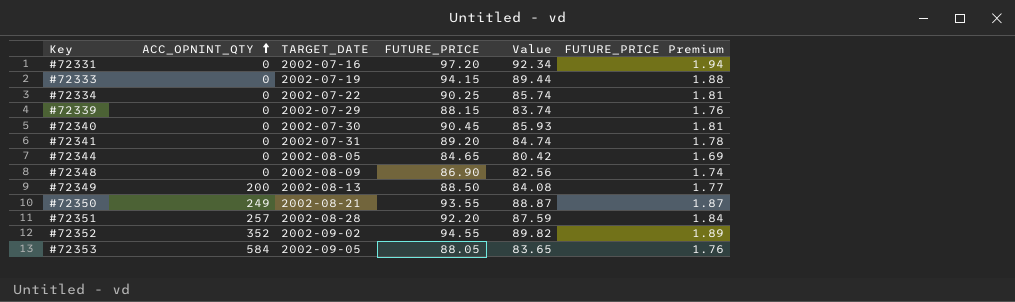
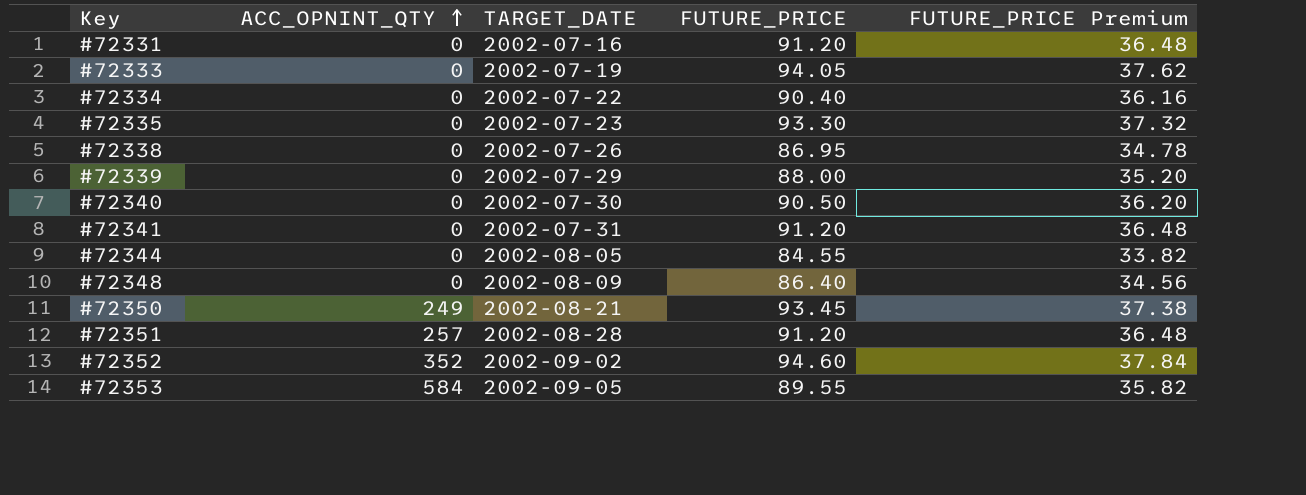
column Value | formula: [FUTURE_PRICE] * 0.95 -> none
column FUTURE_PRICE Premium | formula: [FUTURE_PRICE] * 0.02 -> [FUTURE_PRICE] * 0.4
row #72349: 200 | 2002-08-13 | 88.50 | 84.08 | 1.77 -> none
#72331 | FUTURE_PRICE: 97.20 -> 91.20
#72333 | FUTURE_PRICE: 94.15 -> 94.05
#72334 | FUTURE_PRICE: 90.25 -> 90.40
row #72335: none -> 0 | 2002-07-23 | 93.30 | 37.32
row #72338: none -> 0 | 2002-07-26 | 86.95 | 34.78
#72339 | FUTURE_PRICE: 88.15 -> 88.00
#72340 | FUTURE_PRICE: 90.45 -> 90.50
#72341 | FUTURE_PRICE: 89.20 -> 91.20
#72344 | FUTURE_PRICE: 84.65 -> 84.55
#72348 | FUTURE_PRICE: 86.90 -> 86.40
#72350 | FUTURE_PRICE: 93.55 -> 93.45
#72351 | FUTURE_PRICE: 92.20 -> 91.20
#72352 | FUTURE_PRICE: 94.55 -> 94.60
#72353 | FUTURE_PRICE: 88.05 -> 89.55

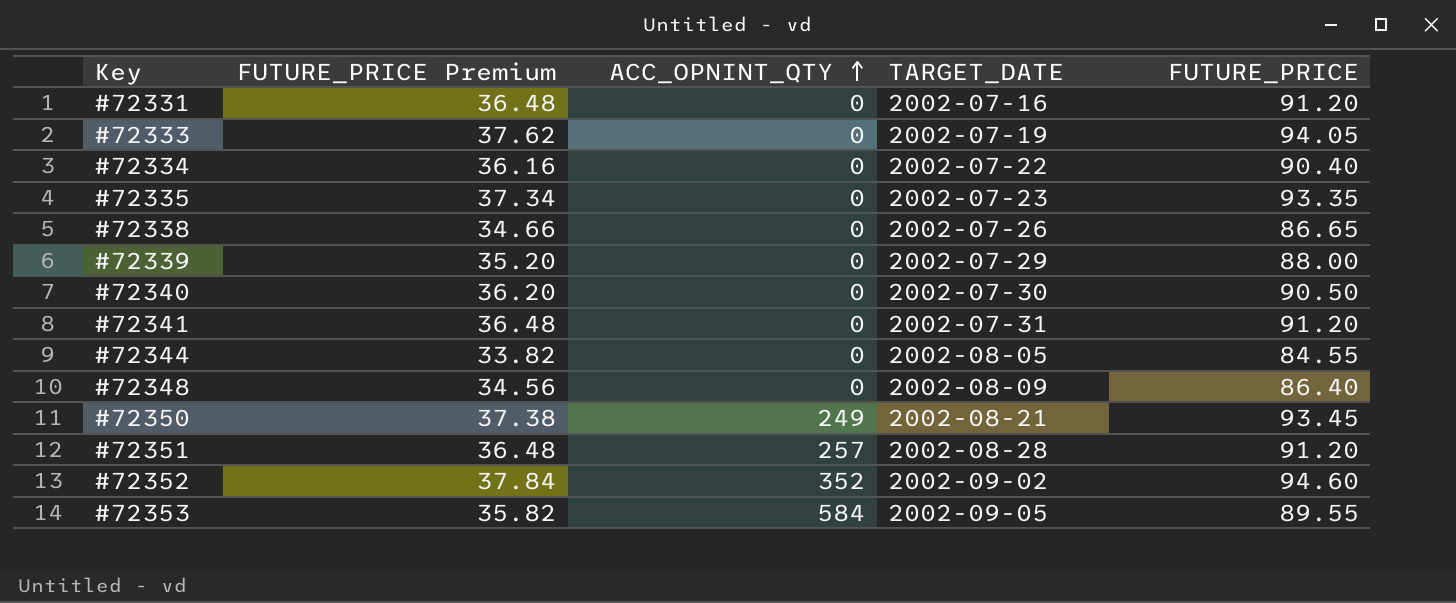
column FUTURE_PRICE Premium | position: 5 -> 2
#72335 | FUTURE_PRICE Premium: 37.32 -> 37.34
#72335 | FUTURE_PRICE: 93.30 -> 93.35
#72338 | FUTURE_PRICE Premium: 34.78 -> 34.66
#72338 | FUTURE_PRICE: 86.95 -> 86.65

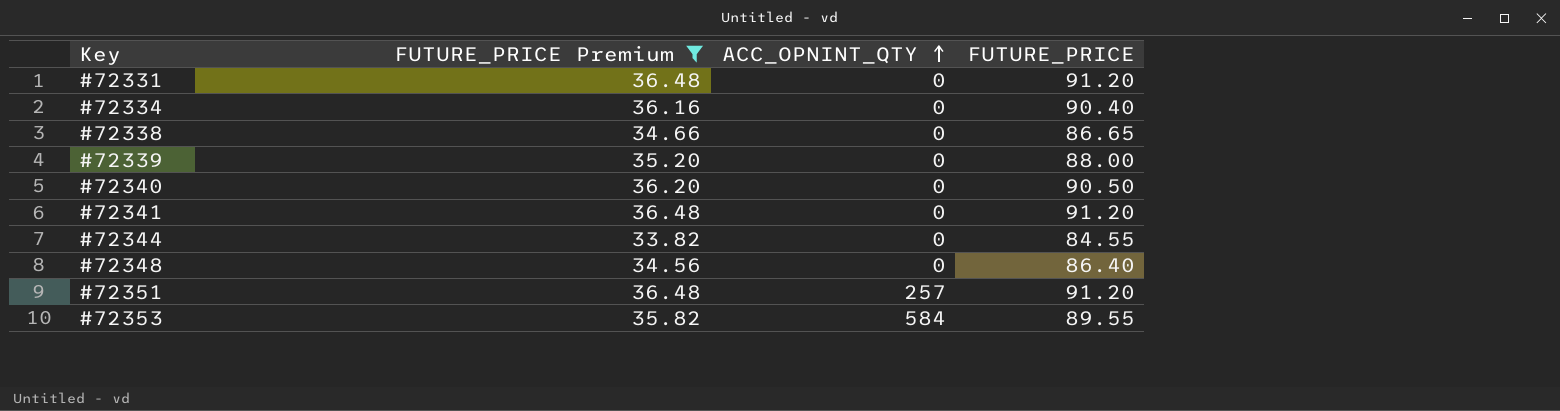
filter: none -> FUTURE_PRICE Premium <= 36.48
column TARGET_DATE | position: 4 -> none

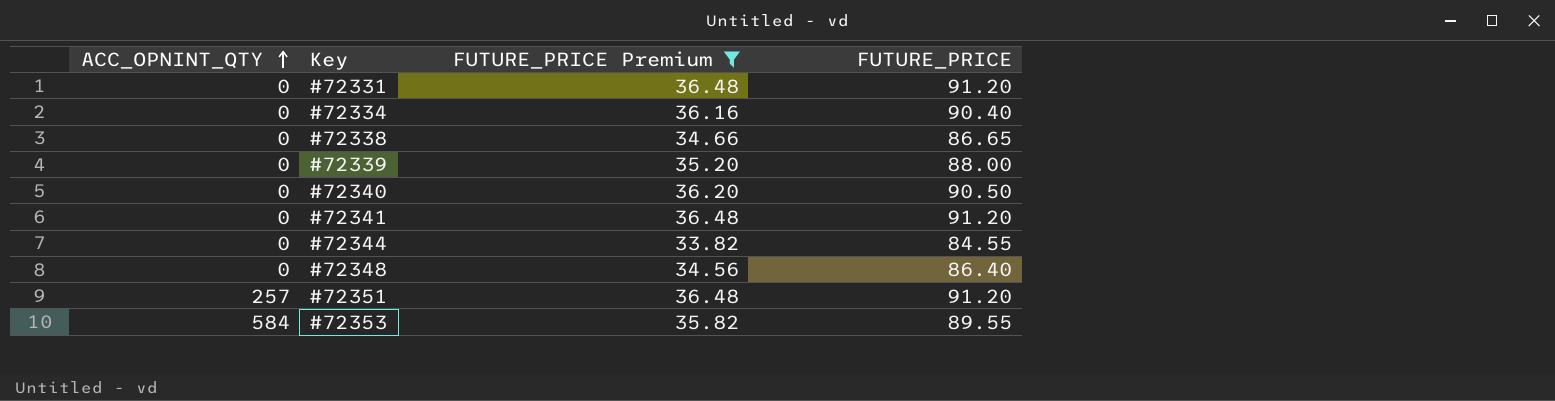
column ACC_OPNINT_QTY | position: 3 -> 1

